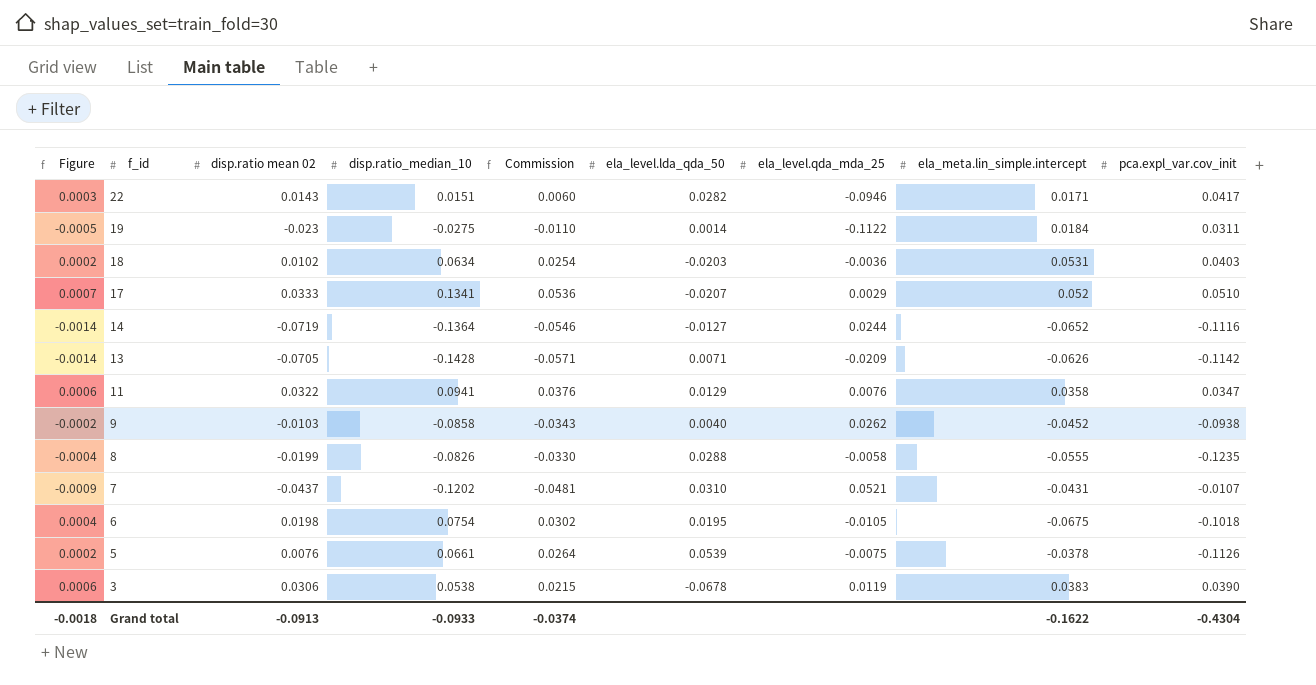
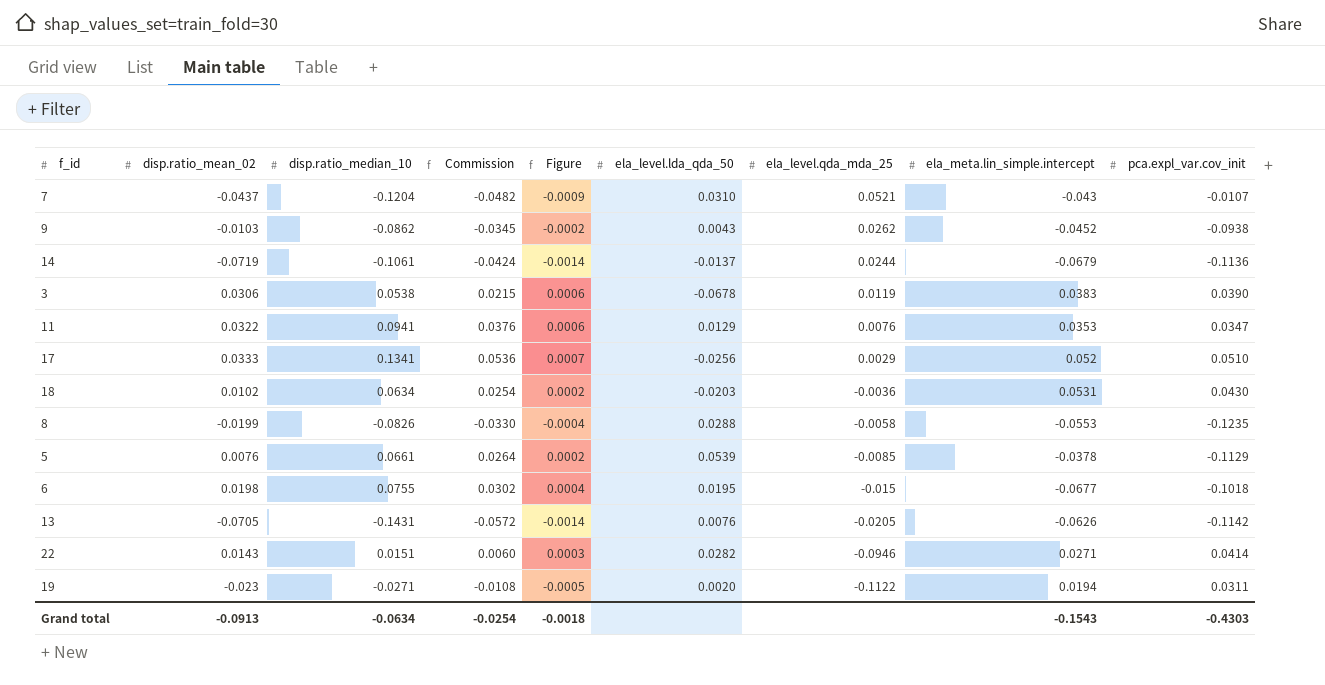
row order: f_id descending -> ela_level.qda_mda_25 descending
column name: disp.ratio mean 02 -> disp.ratio_mean_02
column Figure | position: 1 -> 5
7 | disp.ratio_median_10: -0.1202 -> -0.1204
7 | Commission: -0.0481 -> -0.0482
7 | ela_meta.lin_simple.intercept: -0.0431 -> -0.043
9 | disp.ratio_median_10: -0.0858 -> -0.0862
9 | Commission: -0.0343 -> -0.0345
9 | ela_level.lda_qda_50: 0.0040 -> 0.0043
14 | disp.ratio_median_10: -0.1364 -> -0.1061
14 | Commission: -0.0546 -> -0.0424
14 | ela_level.lda_qda_50: -0.0127 -> -0.0137
14 | ela_meta.lin_simple.intercept: -0.0652 -> -0.0679
14 | pca.expl_var.cov_init: -0.1116 -> -0.1136
11 | ela_meta.lin_simple.intercept: 0.0358 -> 0.0353
17 | ela_level.lda_qda_50: -0.0207 -> -0.0256
18 | pca.expl_var.cov_init: 0.0403 -> 0.0430
8 | ela_meta.lin_simple.intercept: -0.0555 -> -0.0553
5 | ela_level.qda_mda_25: -0.0075 -> -0.0085
5 | pca.expl_var.cov_init: -0.1126 -> -0.1129
6 | disp.ratio_median_10: 0.0754 -> 0.0755
6 | ela_level.qda_mda_25: -0.0105 -> -0.015
6 | ela_meta.lin_simple.intercept: -0.0675 -> -0.0677
13 | disp.ratio_median_10: -0.1428 -> -0.1431
13 | Commission: -0.0571 -> -0.0572
13 | ela_level.lda_qda_50: 0.0071 -> 0.0076
13 | ela_level.qda_mda_25: -0.0209 -> -0.0205
22 | ela_meta.lin_simple.intercept: 0.0171 -> 0.0271
22 | pca.expl_var.cov_init: 0.0417 -> 0.0414
19 | disp.ratio_median_10: -0.0275 -> -0.0271
19 | Commission: -0.0110 -> -0.0108
19 | ela_level.lda_qda_50: 0.0014 -> 0.0020
19 | ela_meta.lin_simple.intercept: 0.0184 -> 0.0194
Grand total | disp.ratio_median_10: -0.0933 -> -0.0634
Grand total | Commission: -0.0374 -> -0.0254
Grand total | ela_meta.lin_simple.intercept: -0.1622 -> -0.1543
Grand total | pca.expl_var.cov_init: -0.4304 -> -0.4303

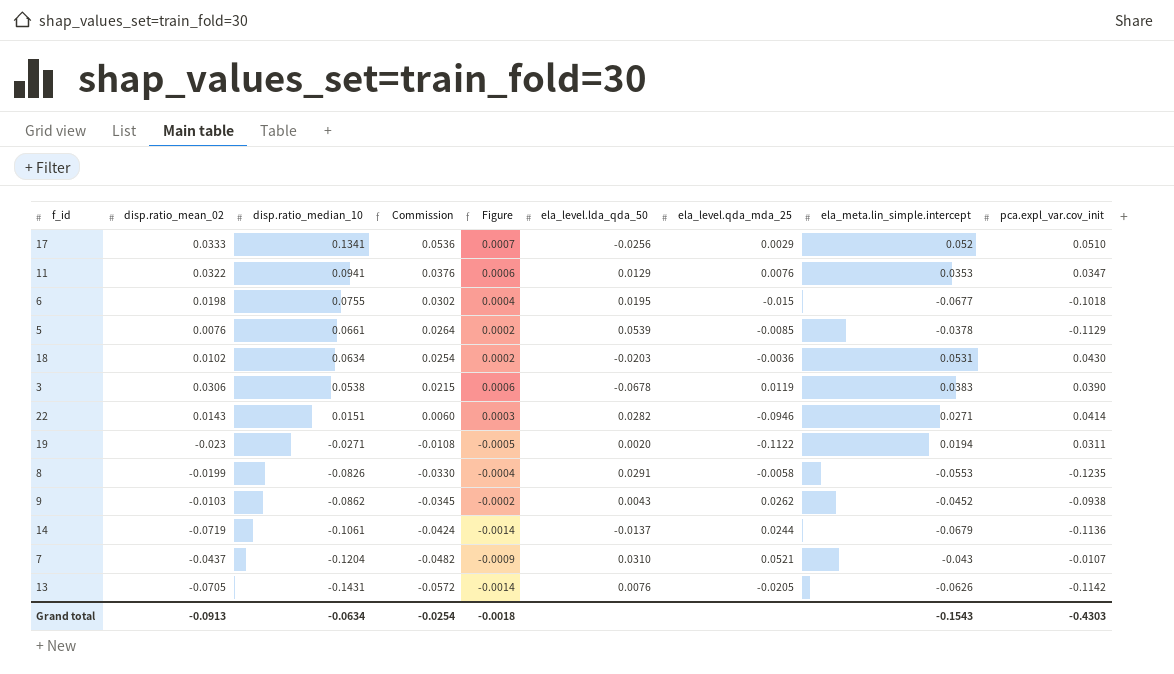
row order: ela_level.qda_mda_25 descending -> disp.ratio_median_10 descending
8 | ela_level.lda_qda_50: 0.0288 -> 0.0291

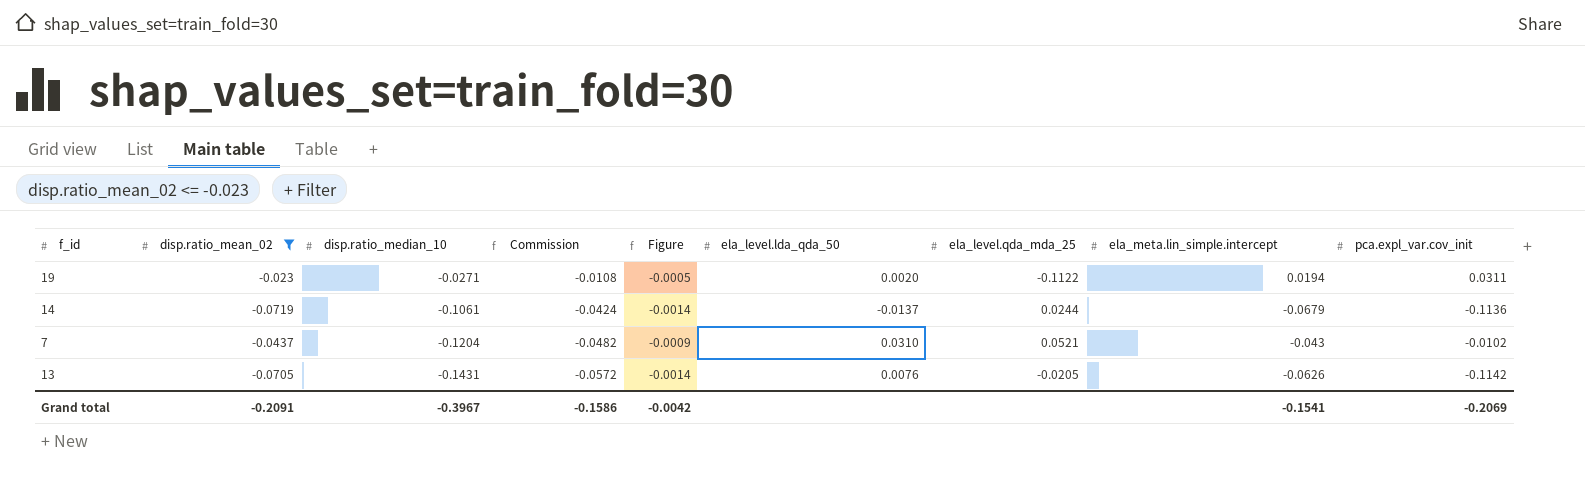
filter: none -> disp.ratio_mean_02 <= -0.023
7 | pca.expl_var.cov_init: -0.0107 -> -0.0102
Grand total | disp.ratio_mean_02: -0.0913 -> -0.2091
Grand total | disp.ratio_median_10: -0.0634 -> -0.3967
Grand total | Commission: -0.0254 -> -0.1586
Grand total | Figure: -0.0018 -> -0.0042
Grand total | ela_meta.lin_simple.intercept: -0.1543 -> -0.1541
Grand total | pca.expl_var.cov_init: -0.4303 -> -0.2069

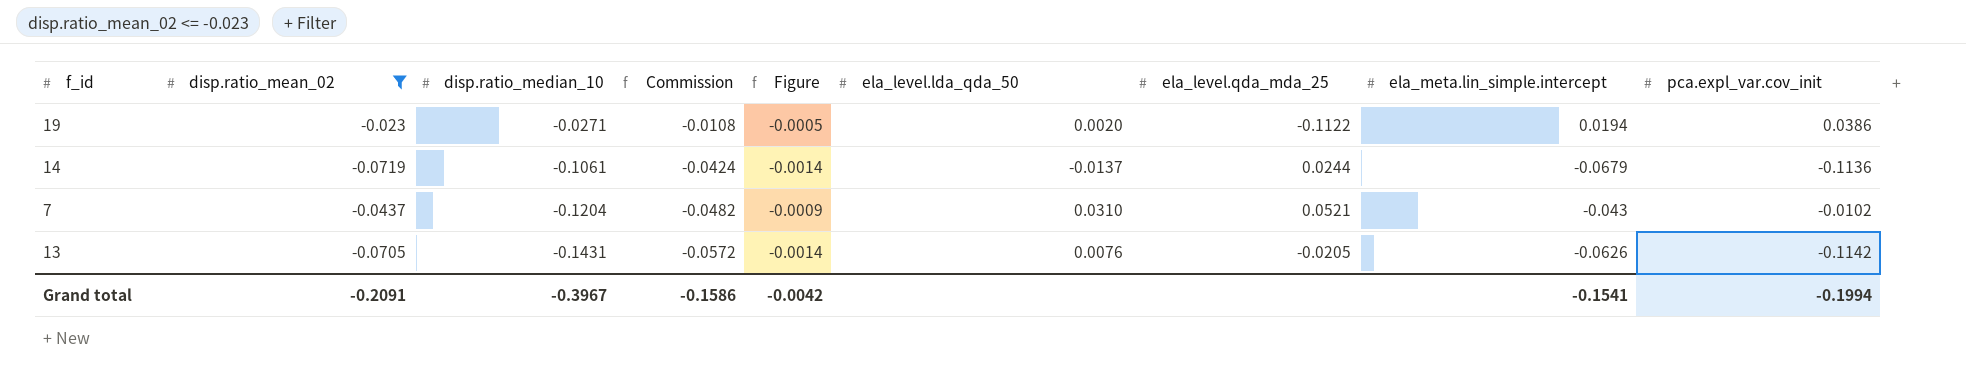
19 | pca.expl_var.cov_init: 0.0311 -> 0.0386
Grand total | pca.expl_var.cov_init: -0.2069 -> -0.1994

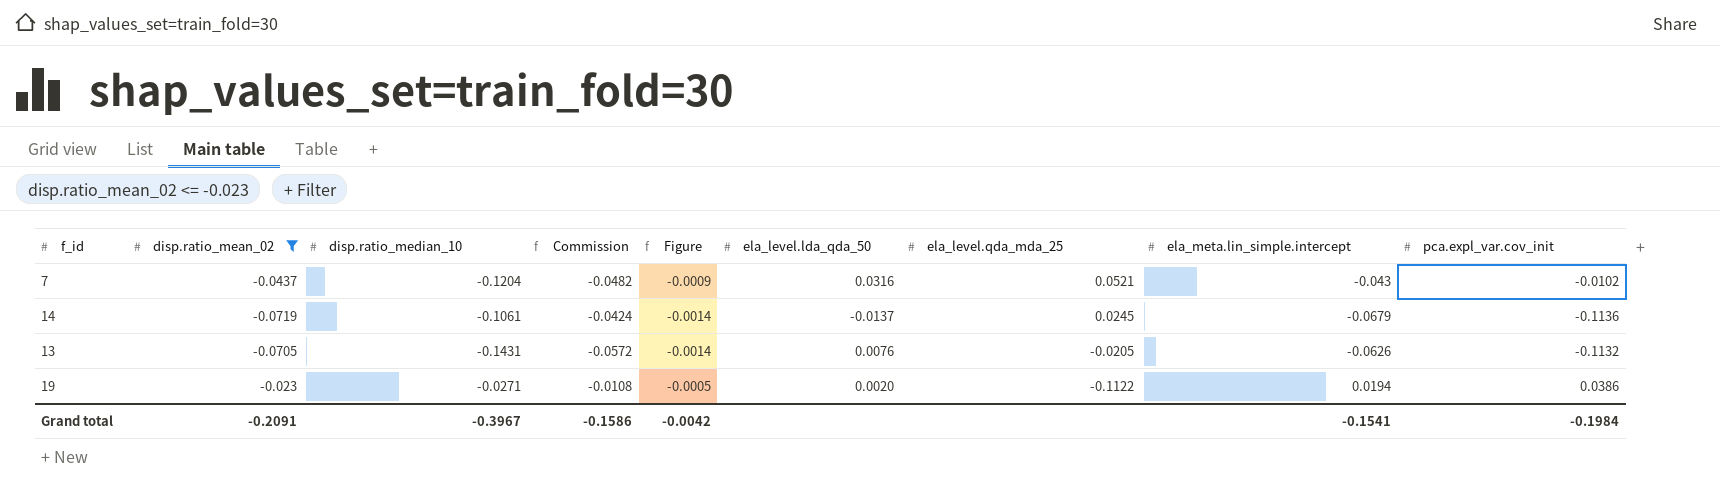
row order: disp.ratio_median_10 descending -> ela_level.qda_mda_25 descending
7 | ela_level.lda_qda_50: 0.0310 -> 0.0316
14 | ela_level.qda_mda_25: 0.0244 -> 0.0245
13 | pca.expl_var.cov_init: -0.1142 -> -0.1132
Grand total | pca.expl_var.cov_init: -0.1994 -> -0.1984

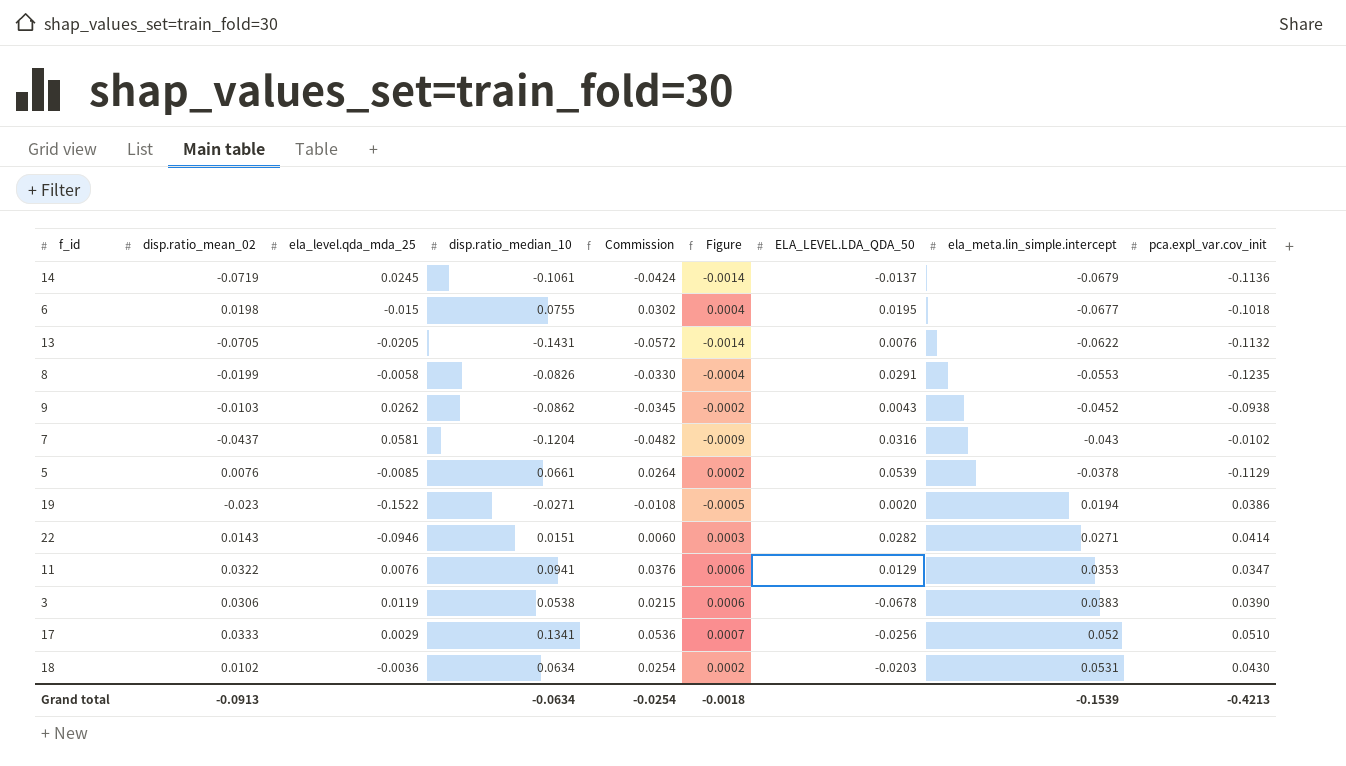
filter: disp.ratio_mean_02 <= -0.023 -> none
row order: ela_level.qda_mda_25 descending -> ela_meta.lin_simple.intercept ascending
column ela_level.qda_mda_25 | position: 7 -> 3
column name: ela_level.lda_qda_50 -> ELA_LEVEL.LDA_QDA_50
13 | ela_meta.lin_simple.intercept: -0.0626 -> -0.0622
7 | ela_level.qda_mda_25: 0.0521 -> 0.0581
19 | ela_level.qda_mda_25: -0.1122 -> -0.1522
Grand total | disp.ratio_mean_02: -0.2091 -> -0.0913
Grand total | disp.ratio_median_10: -0.3967 -> -0.0634
Grand total | Commission: -0.1586 -> -0.0254
Grand total | Figure: -0.0042 -> -0.0018
Grand total | ela_meta.lin_simple.intercept: -0.1541 -> -0.1539
Grand total | pca.expl_var.cov_init: -0.1984 -> -0.4213

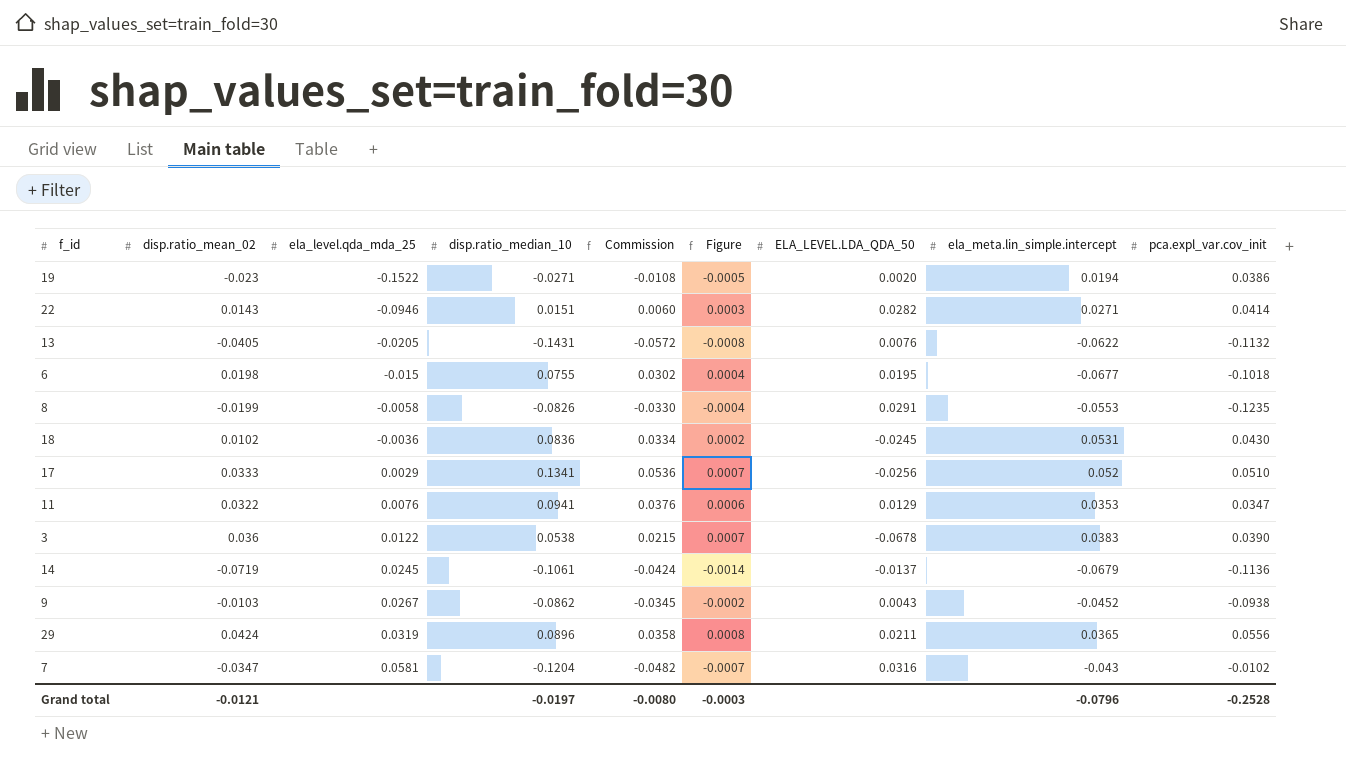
row order: ela_meta.lin_simple.intercept ascending -> ela_level.qda_mda_25 ascending
row 5: 0.0076 | -0.0085 | 0.0661 | 0.0264 | 0.0002 | 0.0539 | -0.0378 | -0.1129 -> none
13 | disp.ratio_mean_02: -0.0705 -> -0.0405
13 | Figure: -0.0014 -> -0.0008
18 | disp.ratio_median_10: 0.0634 -> 0.0836
18 | Commission: 0.0254 -> 0.0334
18 | ELA_LEVEL.LDA_QDA_50: -0.0203 -> -0.0245
3 | disp.ratio_mean_02: 0.0306 -> 0.036
3 | ela_level.qda_mda_25: 0.0119 -> 0.0122
3 | Figure: 0.0006 -> 0.0007
9 | ela_level.qda_mda_25: 0.0262 -> 0.0267
row 29: none -> 0.0424 | 0.0319 | 0.0896 | 0.0358 | 0.0008 | 0.0211 | 0.0365 | 0.0556
7 | disp.ratio_mean_02: -0.0437 -> -0.0347
7 | Figure: -0.0009 -> -0.0007
Grand total | disp.ratio_mean_02: -0.0913 -> -0.0121
Grand total | disp.ratio_median_10: -0.0634 -> -0.0197
Grand total | Commission: -0.0254 -> -0.0080
Grand total | Figure: -0.0018 -> -0.0003
Grand total | ela_meta.lin_simple.intercept: -0.1539 -> -0.0796
Grand total | pca.expl_var.cov_init: -0.4213 -> -0.2528

